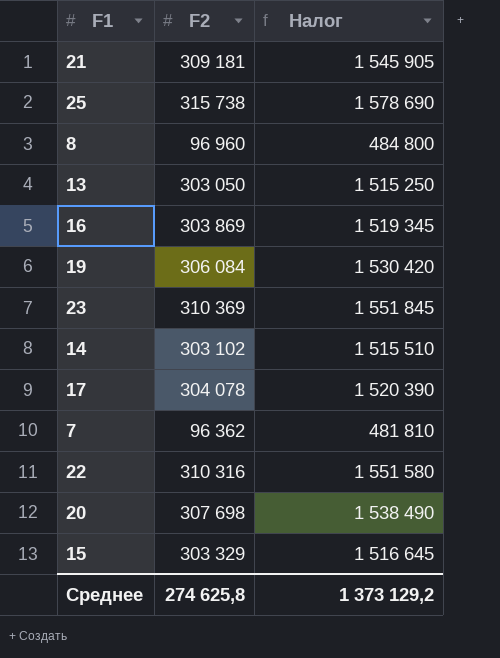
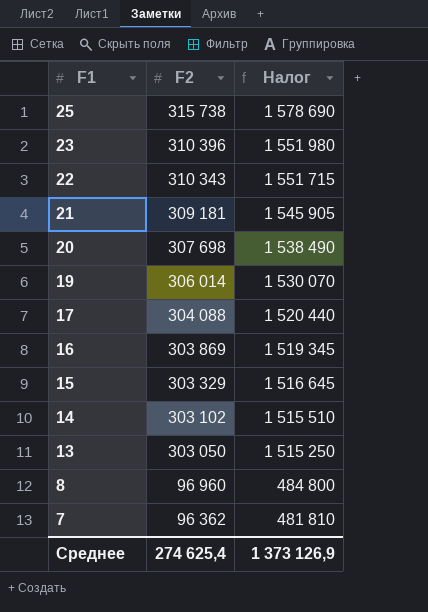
row order: none -> F1 descending
23 | F2: 310 369 -> 310 396
23 | Налог: 1 551 845 -> 1 551 980
22 | F2: 310 316 -> 310 343
22 | Налог: 1 551 580 -> 1 551 715
19 | F2: 306 084 -> 306 014
19 | Налог: 1 530 420 -> 1 530 070
17 | F2: 304 078 -> 304 088
17 | Налог: 1 520 390 -> 1 520 440
Среднее | F2: 274 625,8 -> 274 625,4
Среднее | Налог: 1 373 129,2 -> 1 373 126,9

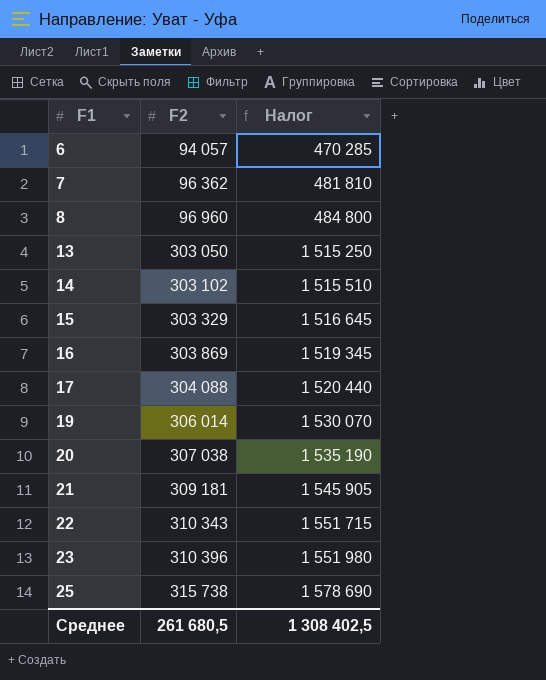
row order: F1 descending -> F1 ascending
row 6: none -> 94 057 | 470 285
20 | F2: 307 698 -> 307 038
20 | Налог: 1 538 490 -> 1 535 190
Среднее | F2: 274 625,4 -> 261 680,5
Среднее | Налог: 1 373 126,9 -> 1 308 402,5

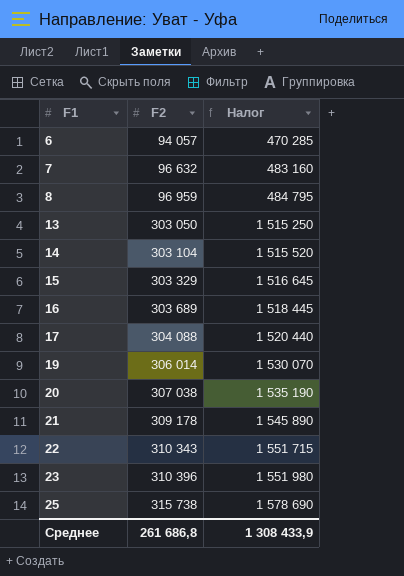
7 | F2: 96 362 -> 96 632
7 | Налог: 481 810 -> 483 160
8 | F2: 96 960 -> 96 959
8 | Налог: 484 800 -> 484 795
14 | F2: 303 102 -> 303 104
14 | Налог: 1 515 510 -> 1 515 520
16 | F2: 303 869 -> 303 689
16 | Налог: 1 519 345 -> 1 518 445
21 | F2: 309 181 -> 309 178
21 | Налог: 1 545 905 -> 1 545 890
Среднее | F2: 261 680,5 -> 261 686,8
Среднее | Налог: 1 308 402,5 -> 1 308 433,9

